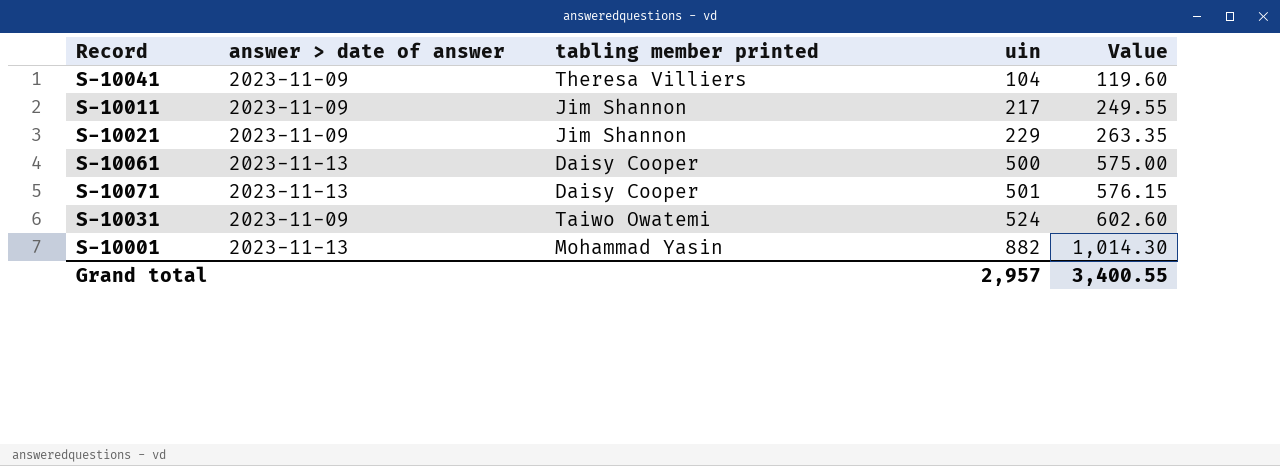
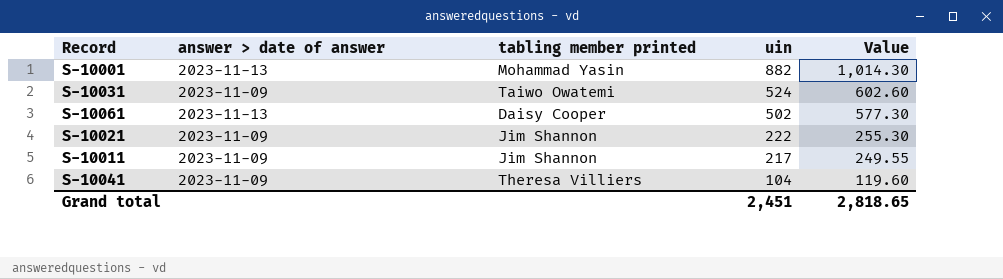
row order: uin ascending -> uin descending
row S-10071: 2023-11-13 | Daisy Cooper | 501 | 576.15 -> none
S-10061 | uin: 500 -> 502
S-10061 | Value: 575.00 -> 577.30
S-10021 | uin: 229 -> 222
S-10021 | Value: 263.35 -> 255.30
Grand total | uin: 2,957 -> 2,451
Grand total | Value: 3,400.55 -> 2,818.65

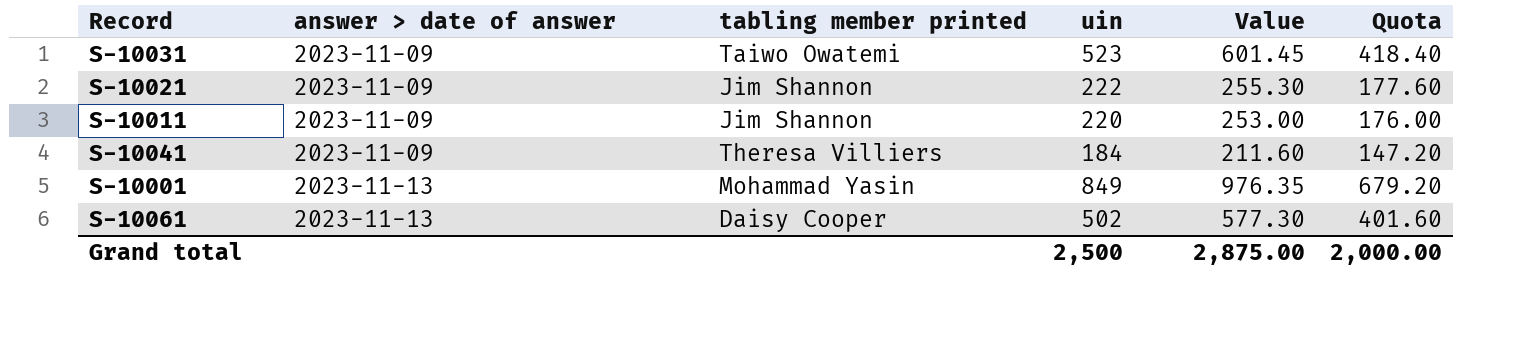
row order: uin descending -> answer > date of answer ascending
column Quota | formula: none -> [uin] * 0.8
S-10031 | uin: 524 -> 523
S-10031 | Value: 602.60 -> 601.45
S-10011 | uin: 217 -> 220
S-10011 | Value: 249.55 -> 253.00
S-10041 | uin: 104 -> 184
S-10041 | Value: 119.60 -> 211.60
S-10001 | uin: 882 -> 849
S-10001 | Value: 1,014.30 -> 976.35
Grand total | uin: 2,451 -> 2,500
Grand total | Value: 2,818.65 -> 2,875.00

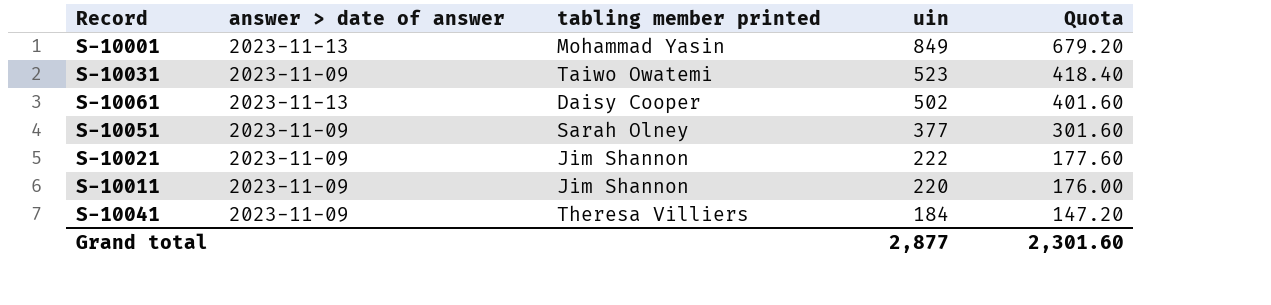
row order: answer > date of answer ascending -> uin descending
column Value | formula: [uin] * 1.15 -> none
row S-10051: none -> 2023-11-09 | Sarah Olney | 377 | 301.60
Grand total | uin: 2,500 -> 2,877
Grand total | Quota: 2,000.00 -> 2,301.60

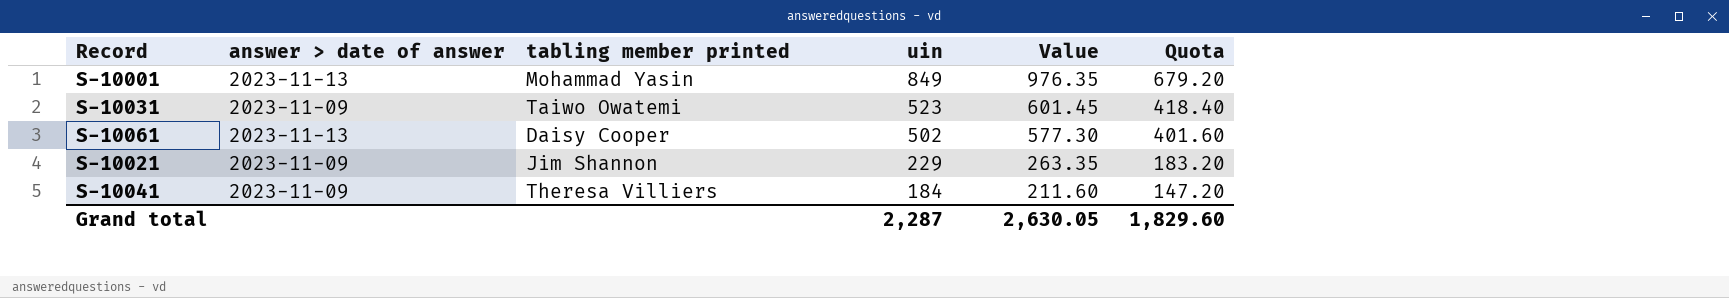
column Value | formula: none -> [uin] * 1.15
row S-10051: 2023-11-09 | Sarah Olney | 377 | 301.60 -> none
row S-10011: 2023-11-09 | Jim Shannon | 220 | 176.00 -> none
S-10021 | uin: 222 -> 229
S-10021 | Quota: 177.60 -> 183.20
Grand total | uin: 2,877 -> 2,287
Grand total | Quota: 2,301.60 -> 1,829.60

